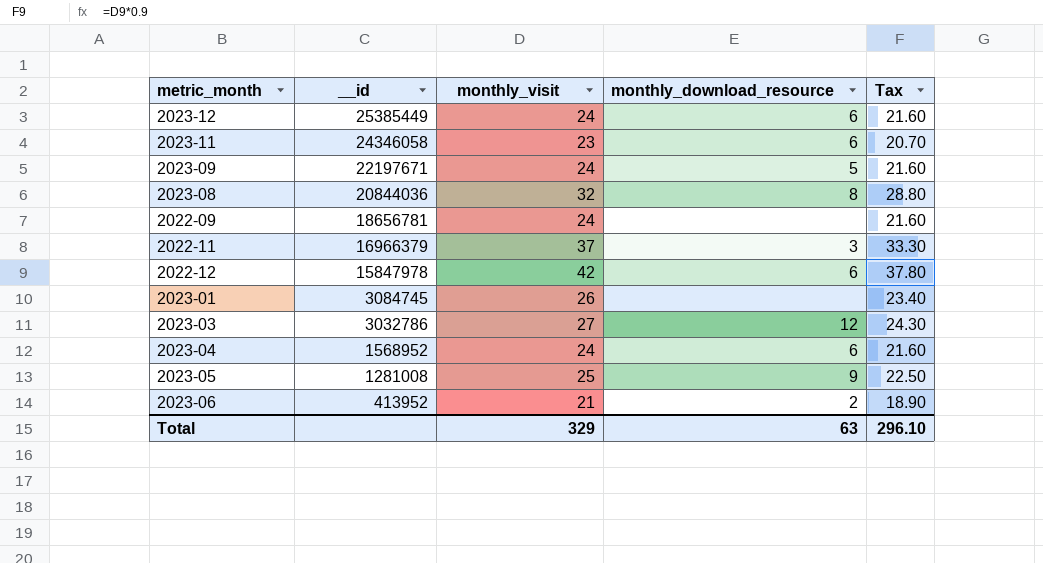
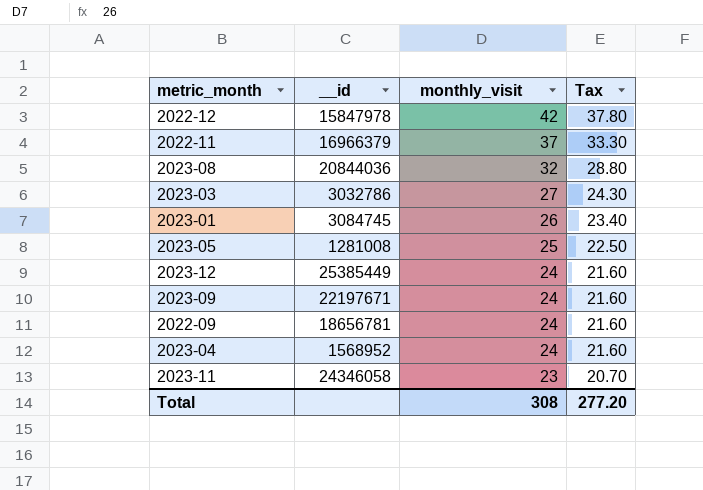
row order: __id descending -> monthly_visit descending
column monthly_download_resource | position: 4 -> none
row 2023-06: 413952 | 21 | 2 | 18.90 -> none
Total | monthly_visit: 329 -> 308
Total | Tax: 296.10 -> 277.20

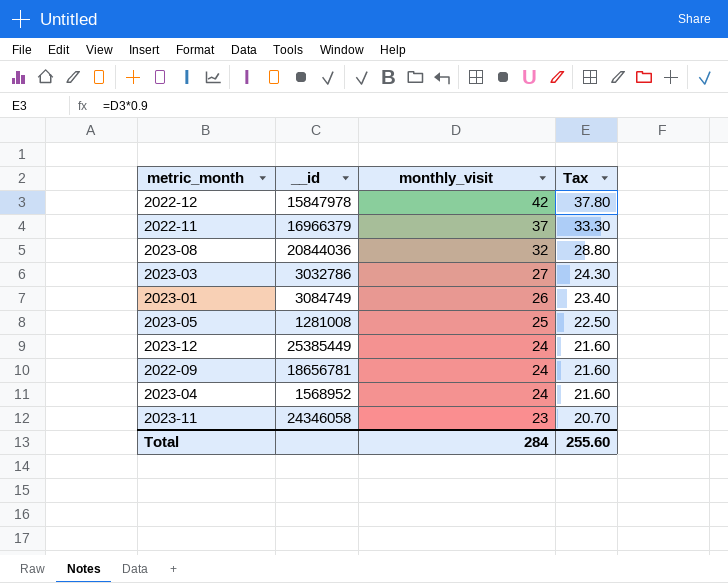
row 2023-09: 22197671 | 24 | 21.60 -> none
2023-01 | __id: 3084745 -> 3084749
Total | monthly_visit: 308 -> 284
Total | Tax: 277.20 -> 255.60

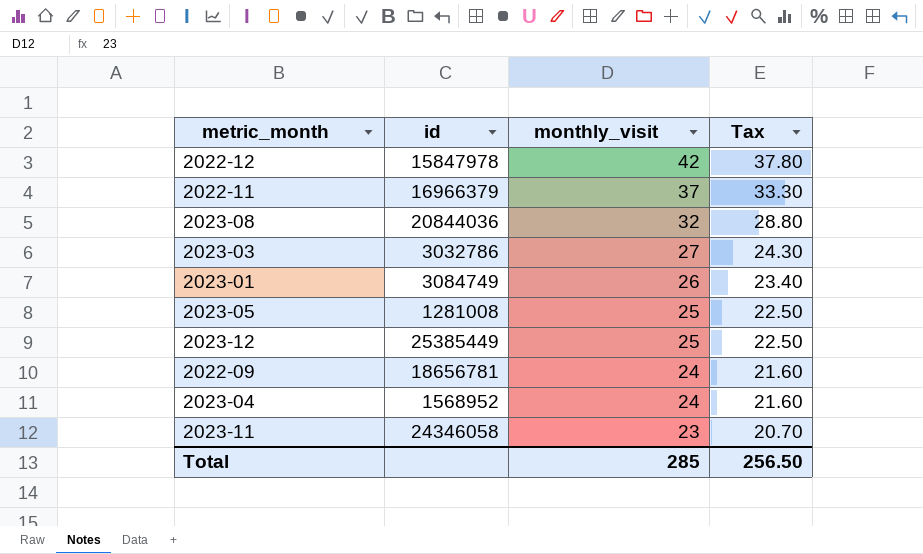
column name: __id -> id
2023-12 | monthly_visit: 24 -> 25
2023-12 | Tax: 21.60 -> 22.50
Total | monthly_visit: 284 -> 285
Total | Tax: 255.60 -> 256.50

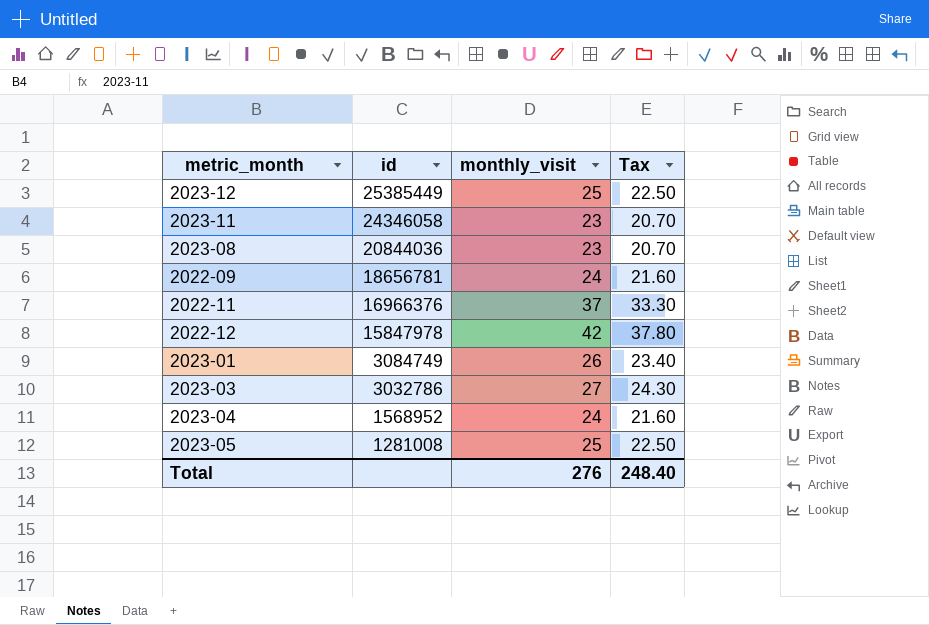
row order: monthly_visit descending -> id descending
2023-08 | monthly_visit: 32 -> 23
2023-08 | Tax: 28.80 -> 20.70
2022-11 | id: 16966379 -> 16966376
Total | monthly_visit: 285 -> 276
Total | Tax: 256.50 -> 248.40

